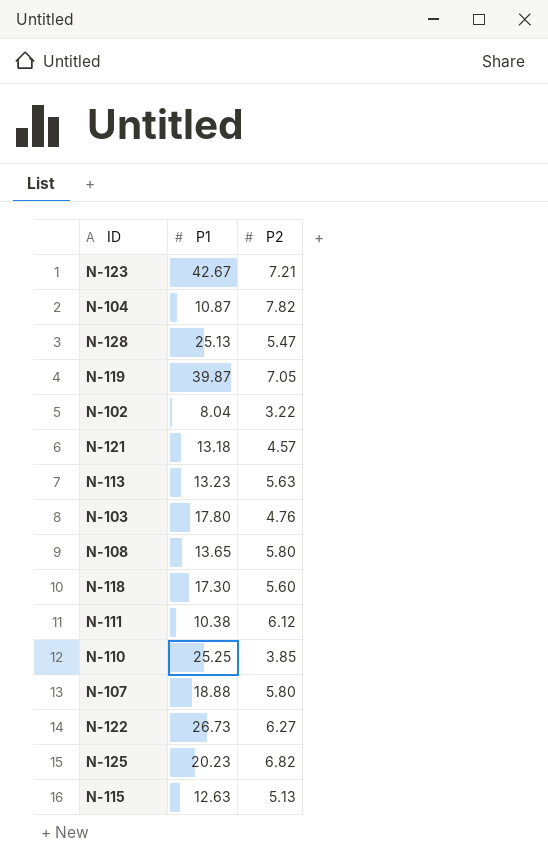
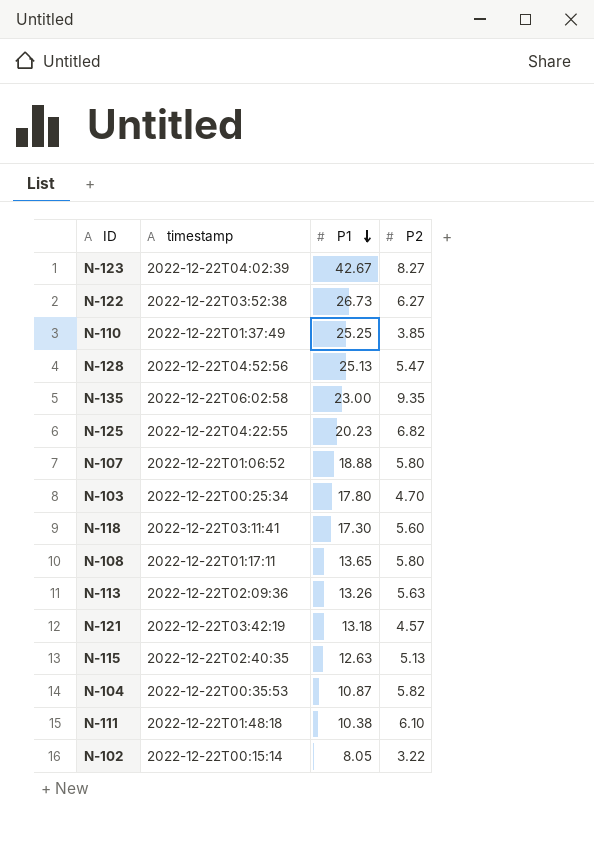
row order: none -> P1 descending
column timestamp | position: none -> 2
row N-119: 39.87 | 7.05 -> none
N-123 | P2: 7.21 -> 8.27
row N-135: none -> 2022-12-22T06:02:58 | 23.00 | 9.35
N-103 | P2: 4.76 -> 4.70
N-113 | P1: 13.23 -> 13.26
N-104 | P2: 7.82 -> 5.82
N-111 | P2: 6.12 -> 6.10
N-102 | P1: 8.04 -> 8.05

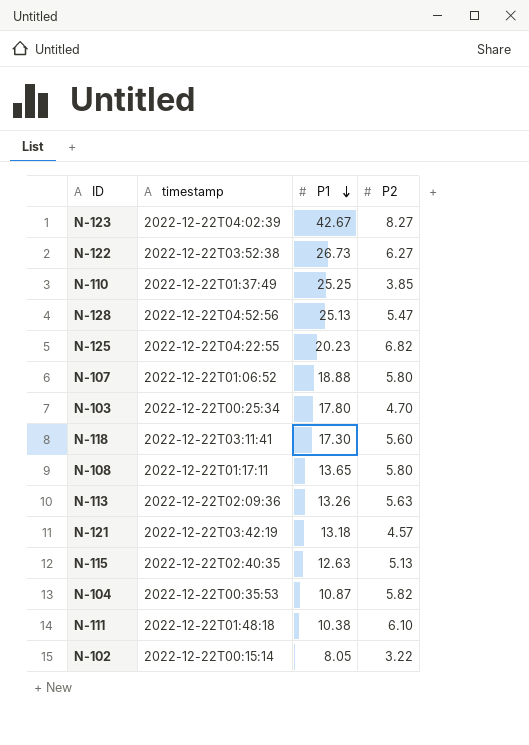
row N-135: 2022-12-22T06:02:58 | 23.00 | 9.35 -> none

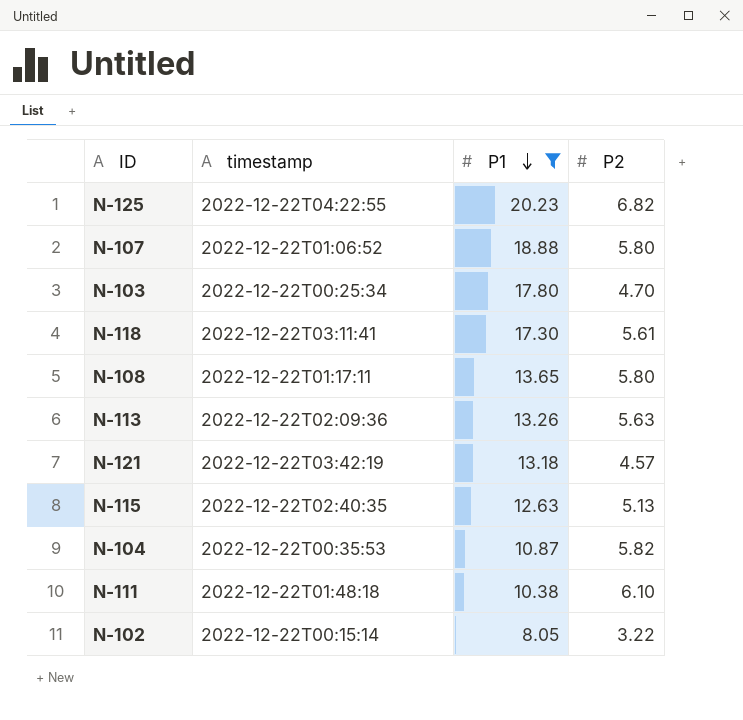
filter: none -> P1 <= 20.23
N-118 | P2: 5.60 -> 5.61

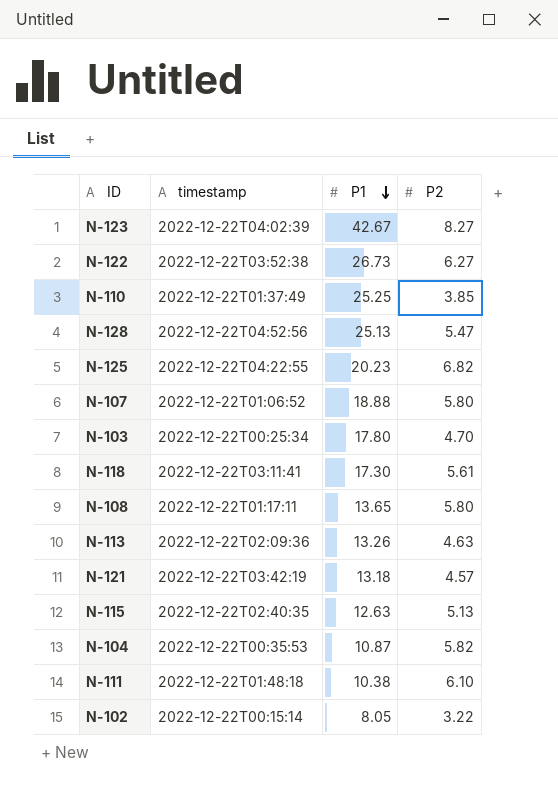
filter: P1 <= 20.23 -> none
N-113 | P2: 5.63 -> 4.63

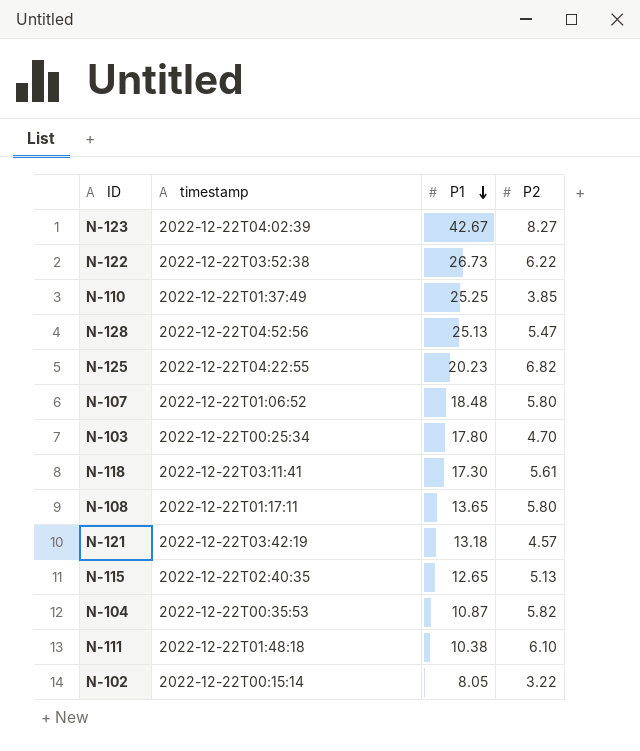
row N-113: 2022-12-22T02:09:36 | 13.26 | 4.63 -> none
N-122 | P2: 6.27 -> 6.22
N-107 | P1: 18.88 -> 18.48
N-115 | P1: 12.63 -> 12.65

